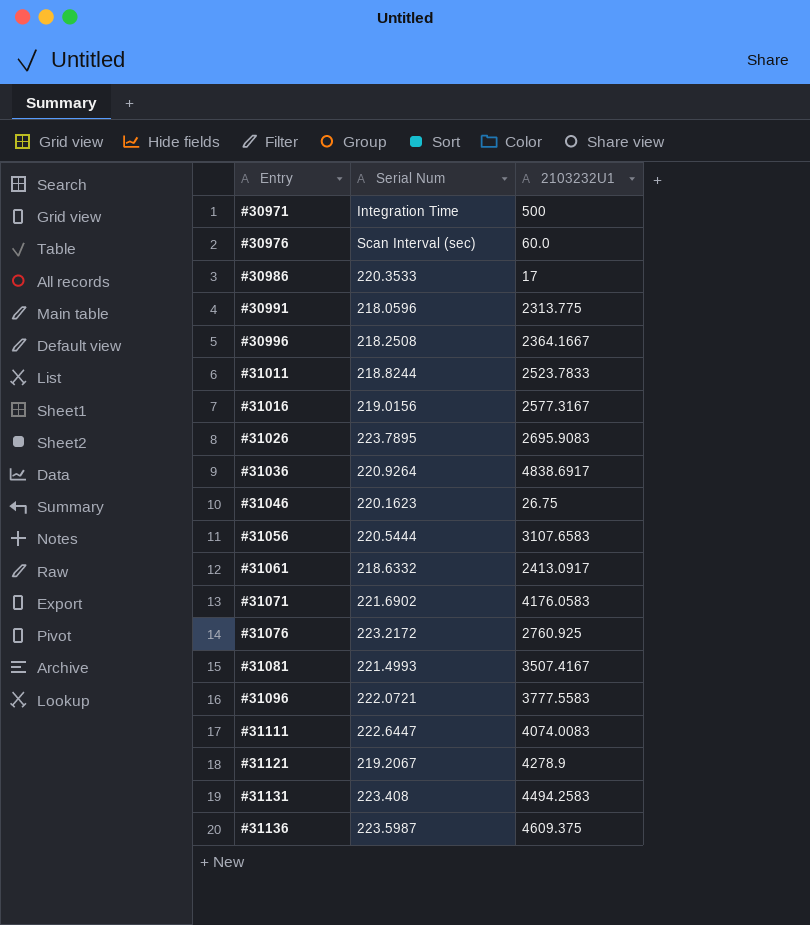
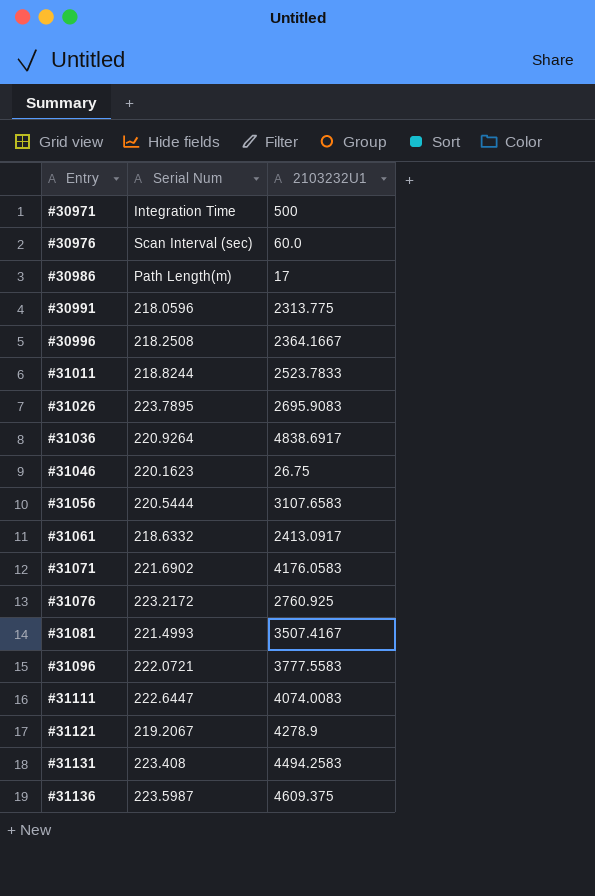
row #31016: 219.0156 | 2577.3167 -> none
#30986 | Serial Num: 220.3533 -> Path Length(m)

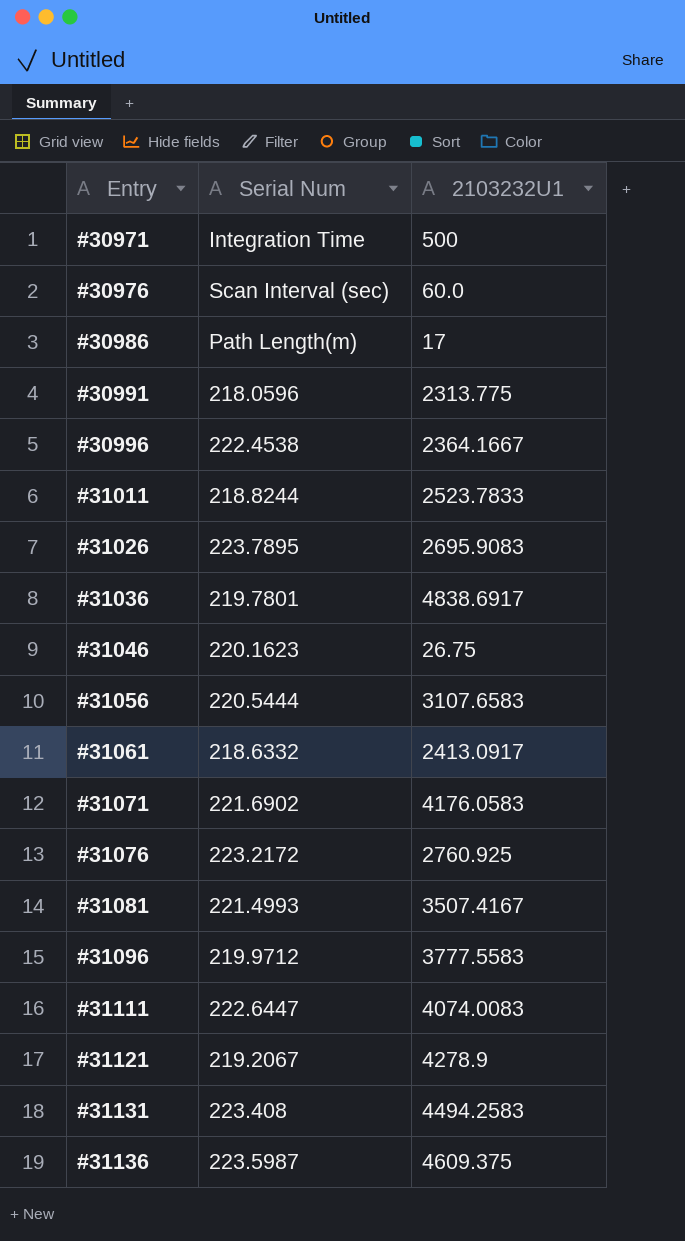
#30996 | Serial Num: 218.2508 -> 222.4538
#31036 | Serial Num: 220.9264 -> 219.7801
#31096 | Serial Num: 222.0721 -> 219.9712

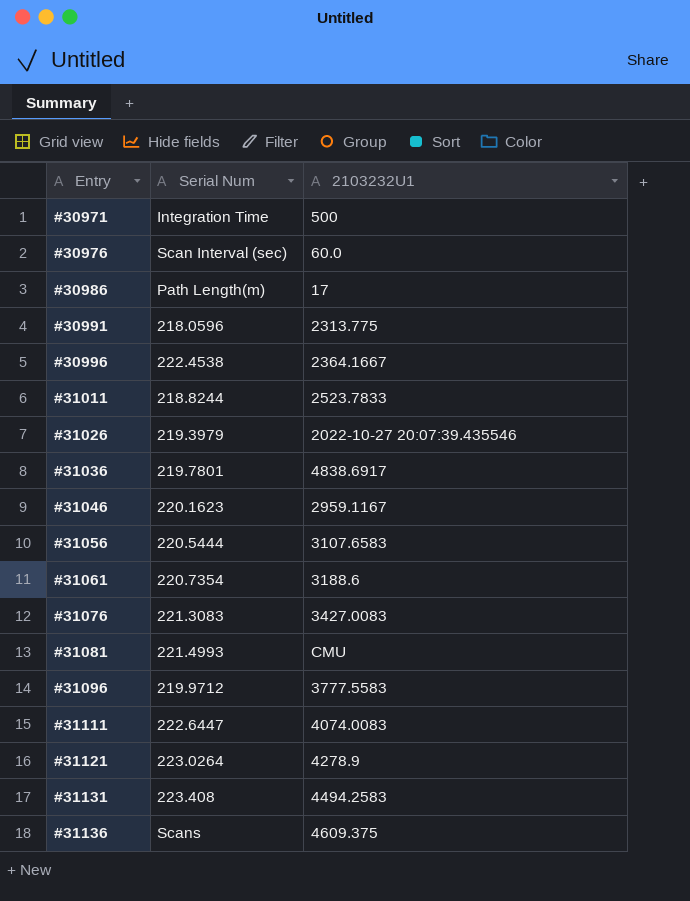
row #31071: 221.6902 | 4176.0583 -> none
#31026 | Serial Num: 223.7895 -> 219.3979
#31026 | 2103232U1: 2695.9083 -> 2022-10-27 20:07:39.435546
#31046 | 2103232U1: 26.75 -> 2959.1167
#31061 | Serial Num: 218.6332 -> 220.7354
#31061 | 2103232U1: 2413.0917 -> 3188.6
#31076 | Serial Num: 223.2172 -> 221.3083
#31076 | 2103232U1: 2760.925 -> 3427.0083
#31081 | 2103232U1: 3507.4167 -> CMU
#31121 | Serial Num: 219.2067 -> 223.0264
#31136 | Serial Num: 223.5987 -> Scans

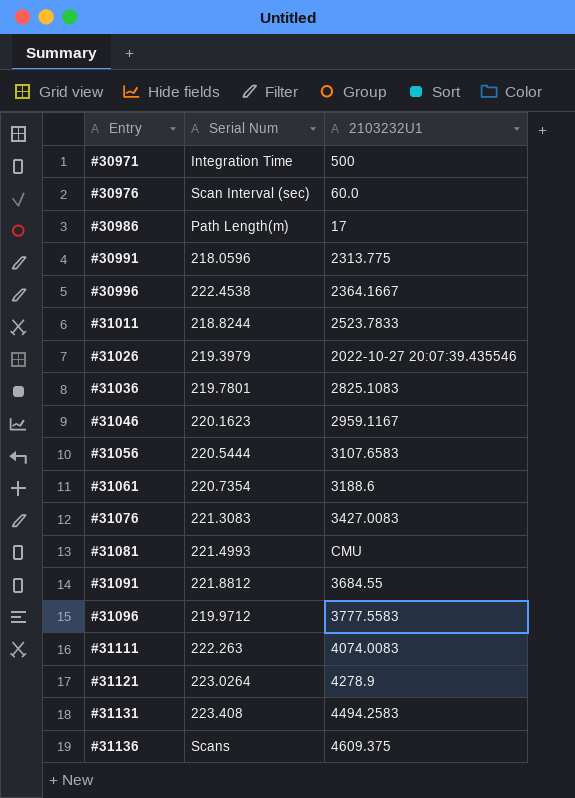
#31036 | 2103232U1: 4838.6917 -> 2825.1083
row #31091: none -> 221.8812 | 3684.55
#31111 | Serial Num: 222.6447 -> 222.263

